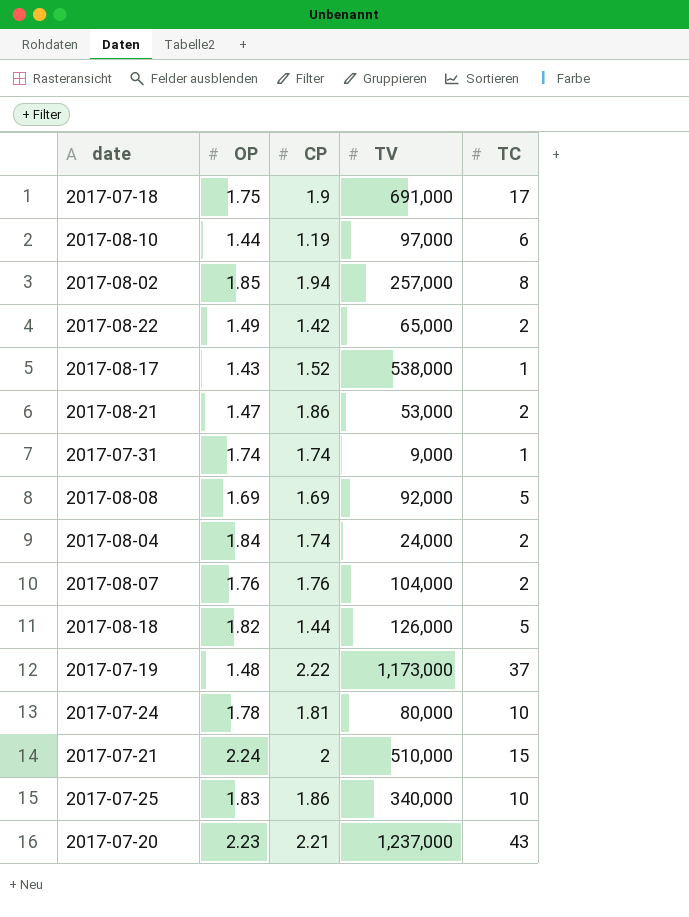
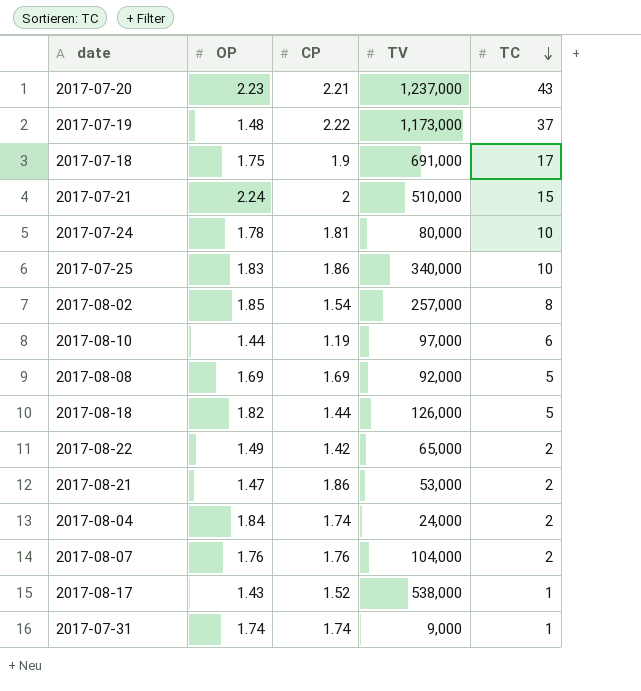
row order: none -> TC descending
2017-08-02 | CP: 1.94 -> 1.54

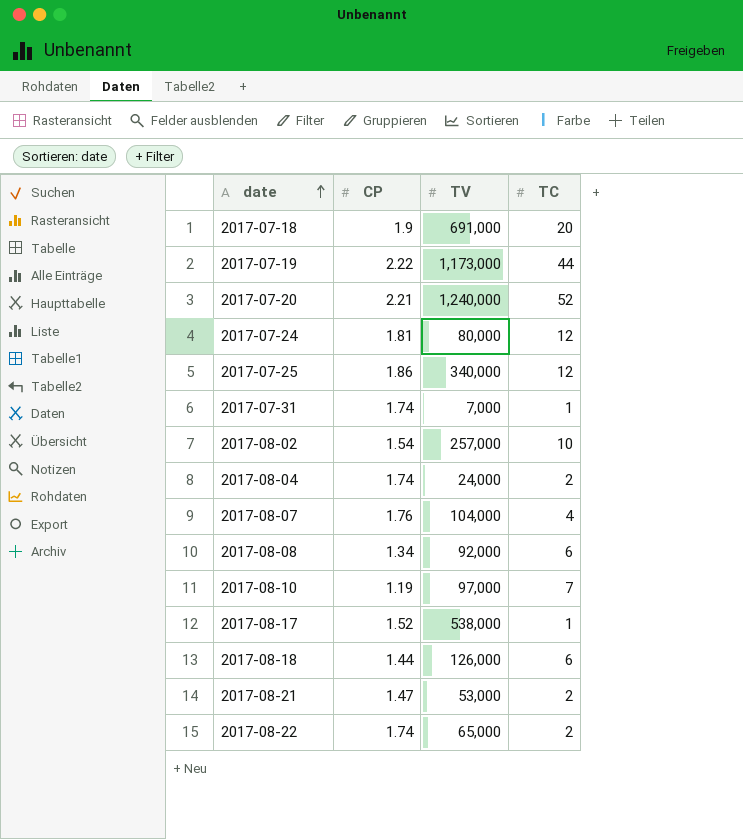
row order: TC descending -> date ascending
column OP | position: 2 -> none
row 2017-07-21: 2.24 | 2 | 510,000 | 15 -> none
2017-07-18 | TC: 17 -> 20
2017-07-19 | TC: 37 -> 44
2017-07-20 | TV: 1,237,000 -> 1,240,000
2017-07-20 | TC: 43 -> 52
2017-07-24 | TC: 10 -> 12
2017-07-25 | TC: 10 -> 12
2017-07-31 | TV: 9,000 -> 7,000
2017-08-02 | TC: 8 -> 10
2017-08-07 | TC: 2 -> 4
2017-08-08 | CP: 1.69 -> 1.34
2017-08-08 | TC: 5 -> 6
2017-08-10 | TC: 6 -> 7
2017-08-18 | TC: 5 -> 6
2017-08-21 | CP: 1.86 -> 1.47
2017-08-22 | CP: 1.42 -> 1.74

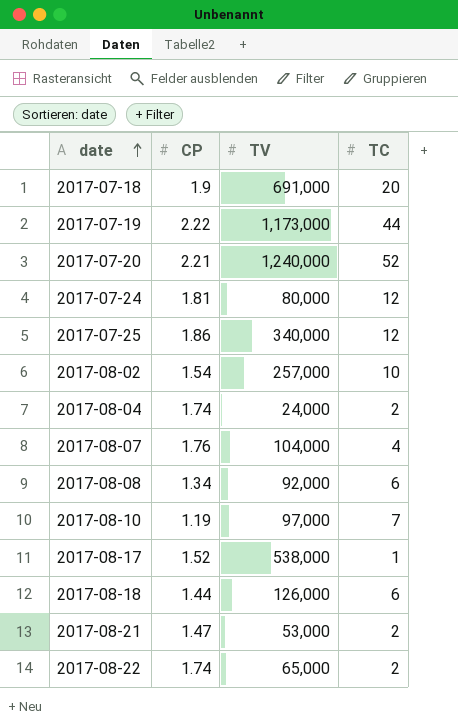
row 2017-07-31: 1.74 | 7,000 | 1 -> none

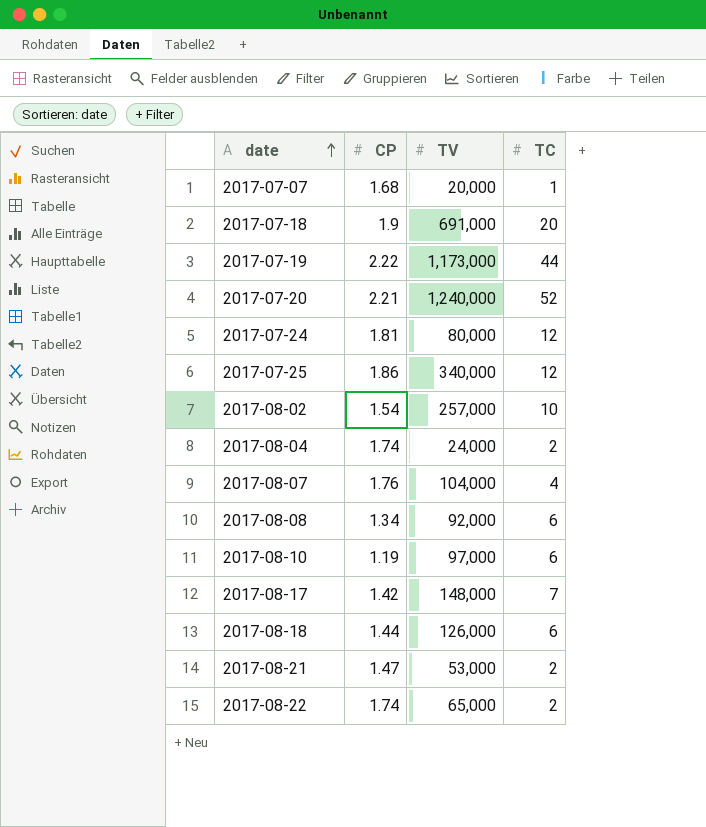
row 2017-07-07: none -> 1.68 | 20,000 | 1
2017-08-10 | TC: 7 -> 6
2017-08-17 | CP: 1.52 -> 1.42
2017-08-17 | TV: 538,000 -> 148,000
2017-08-17 | TC: 1 -> 7

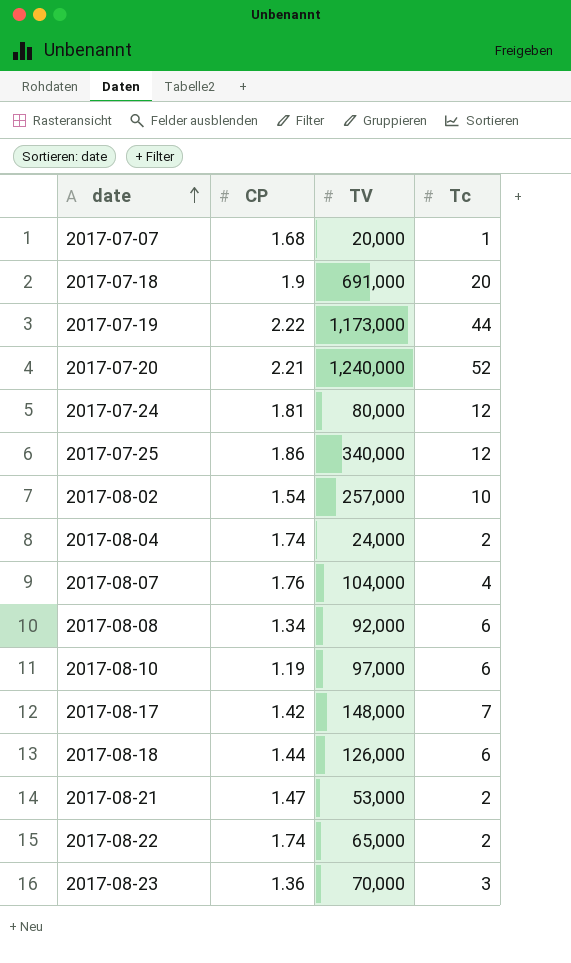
column name: TC -> Tc
row 2017-08-23: none -> 1.36 | 70,000 | 3

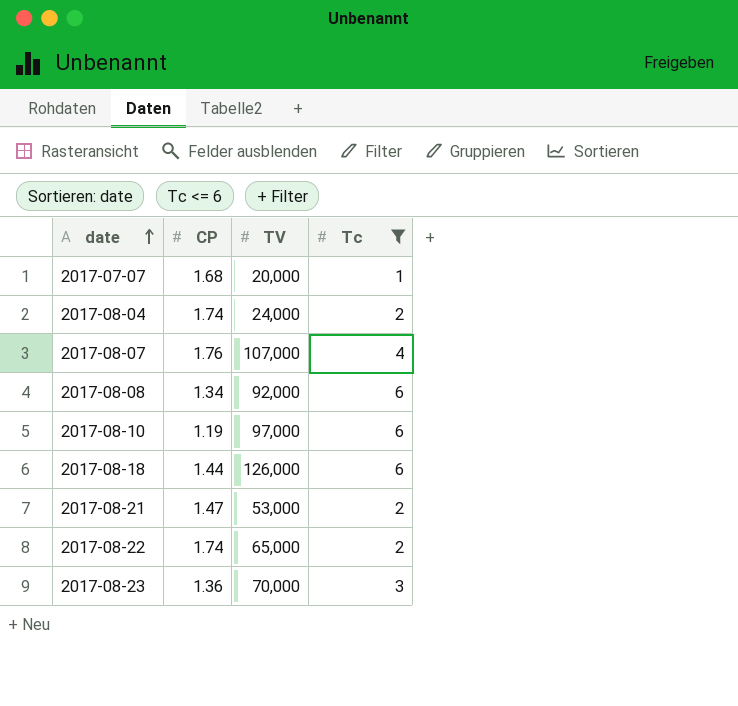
filter: none -> Tc <= 6
2017-08-07 | TV: 104,000 -> 107,000

